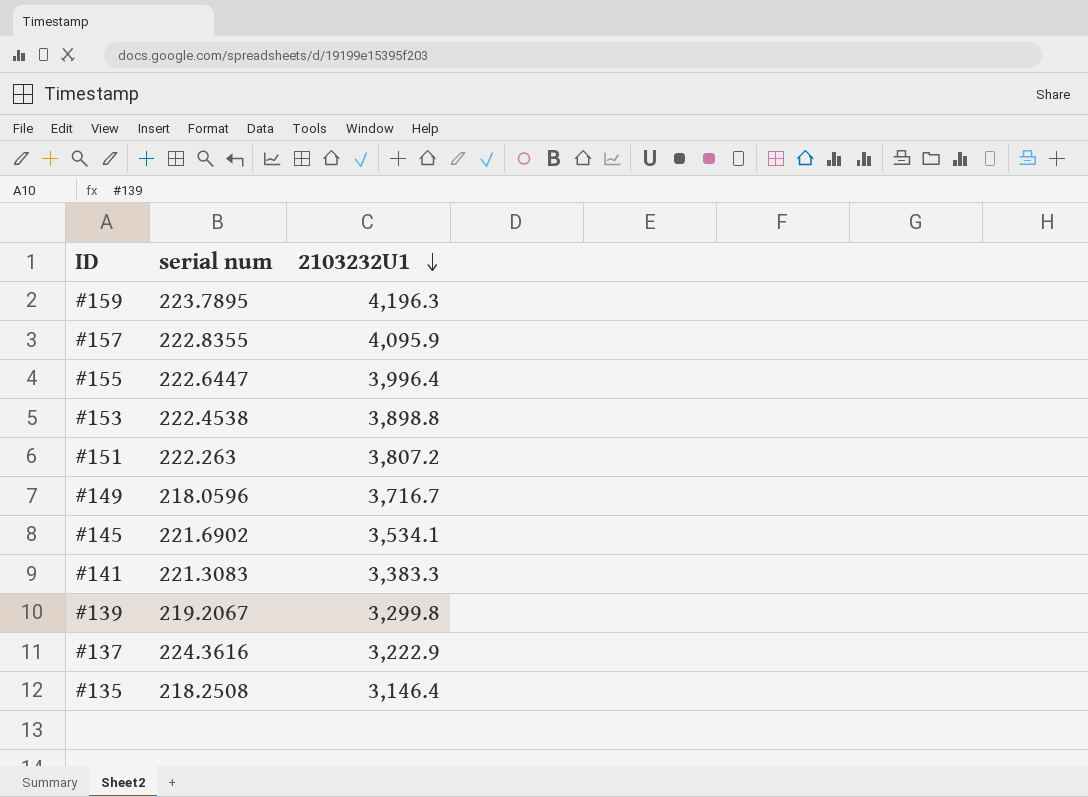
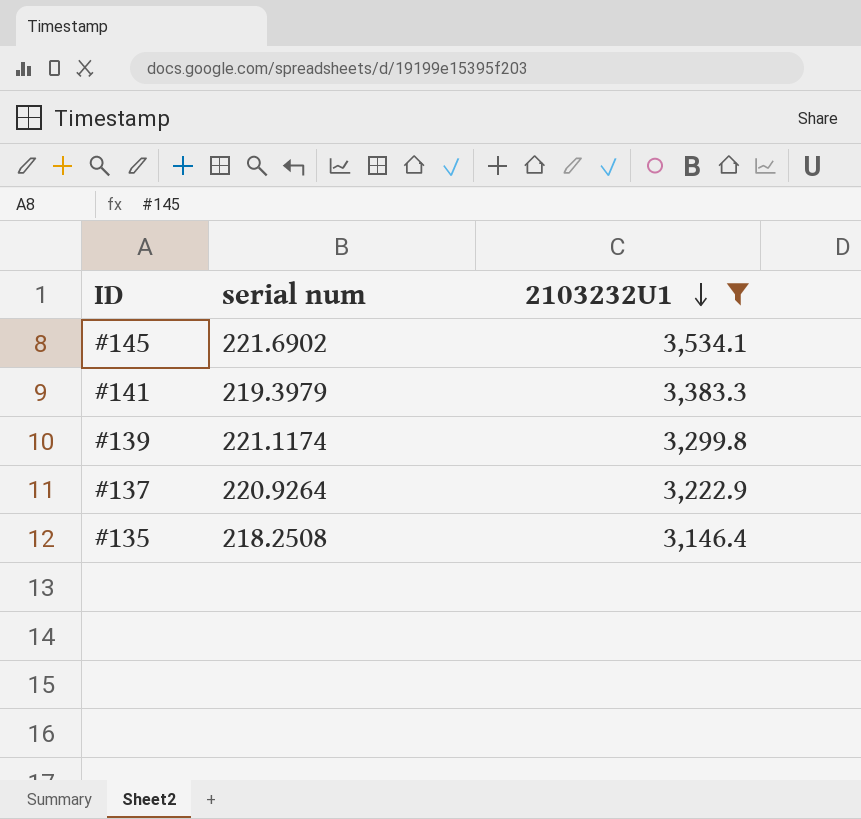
filter: none -> 2103232U1 <= 3,534.1
#141 | serial num: 221.3083 -> 219.3979
#139 | serial num: 219.2067 -> 221.1174
#137 | serial num: 224.3616 -> 220.9264

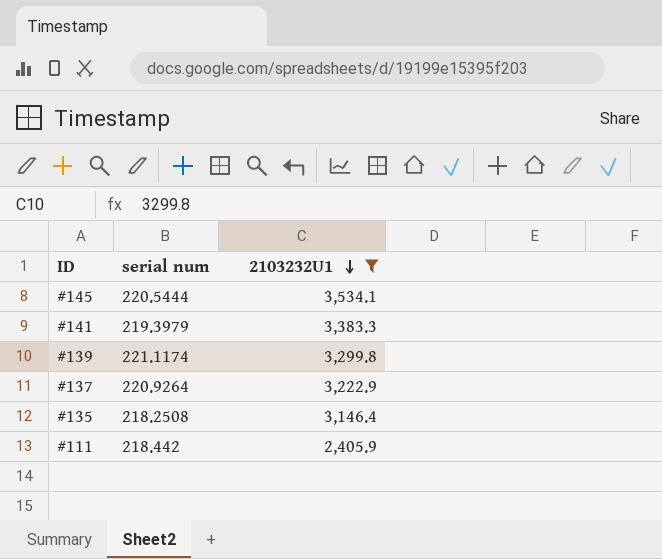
#145 | serial num: 221.6902 -> 220.5444
row #111: none -> 218.442 | 2,405.9

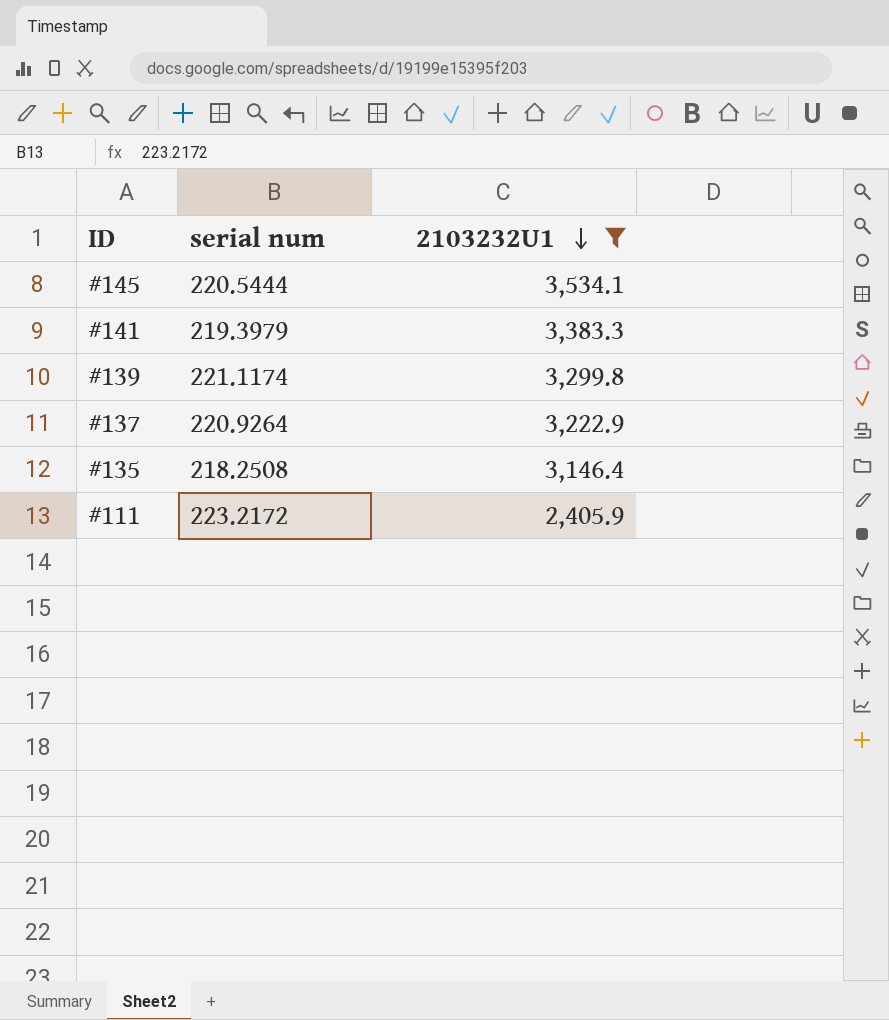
#111 | serial num: 218.442 -> 223.2172

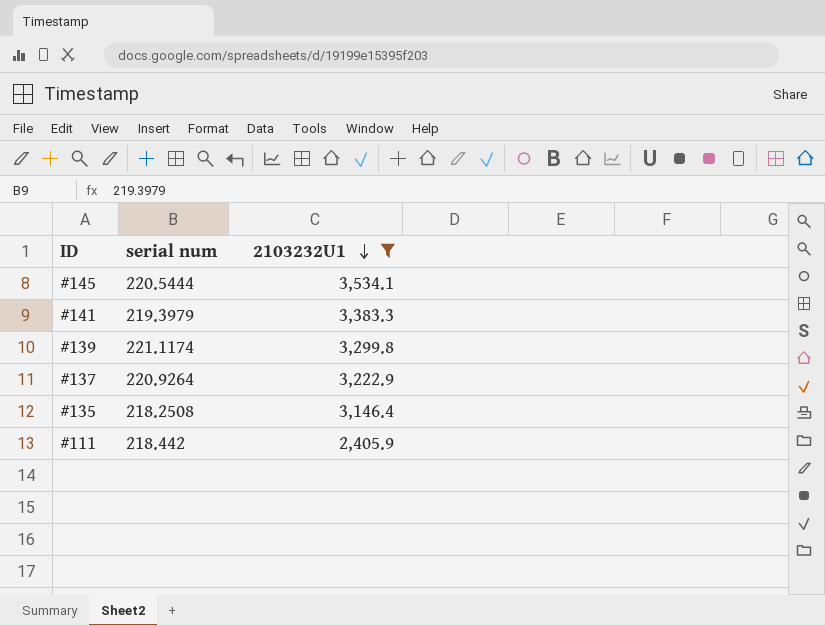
#111 | serial num: 223.2172 -> 218.442

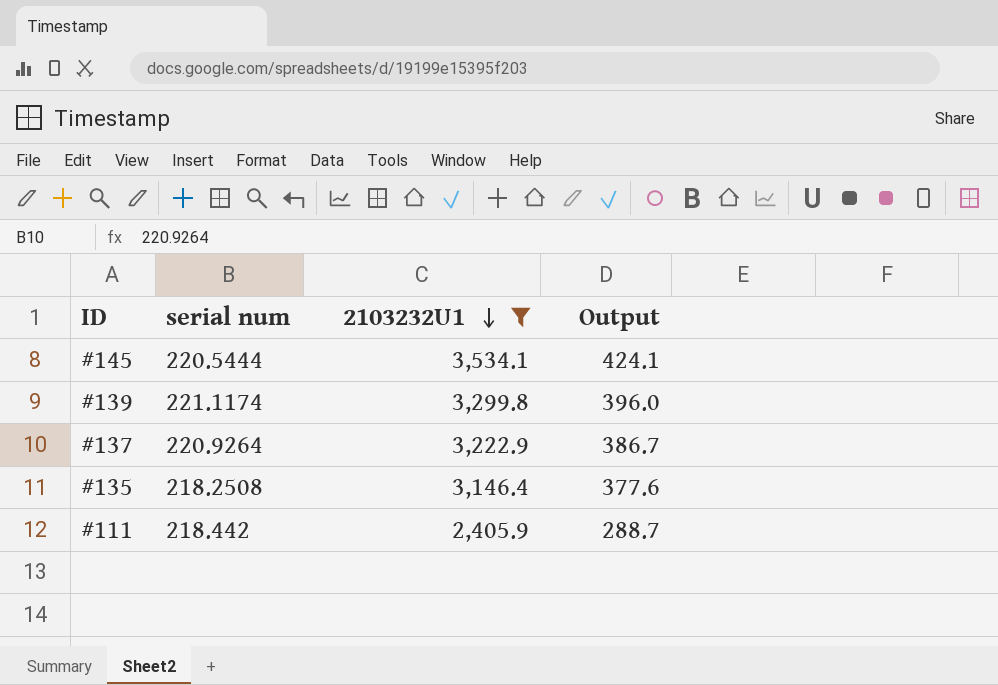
column Output | formula: none -> [2103232U1] * 0.12
row #141: 219.3979 | 3,383.3 -> none

